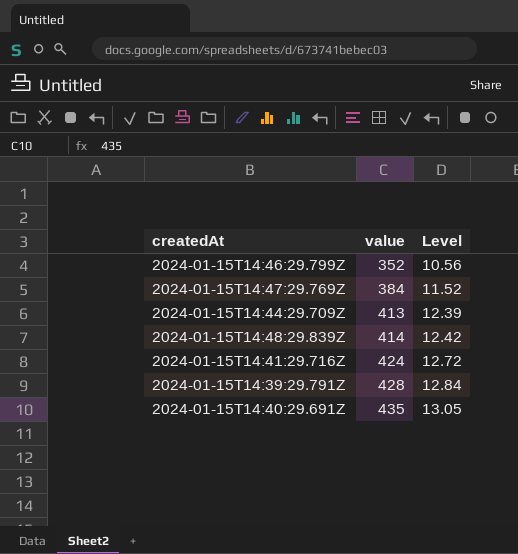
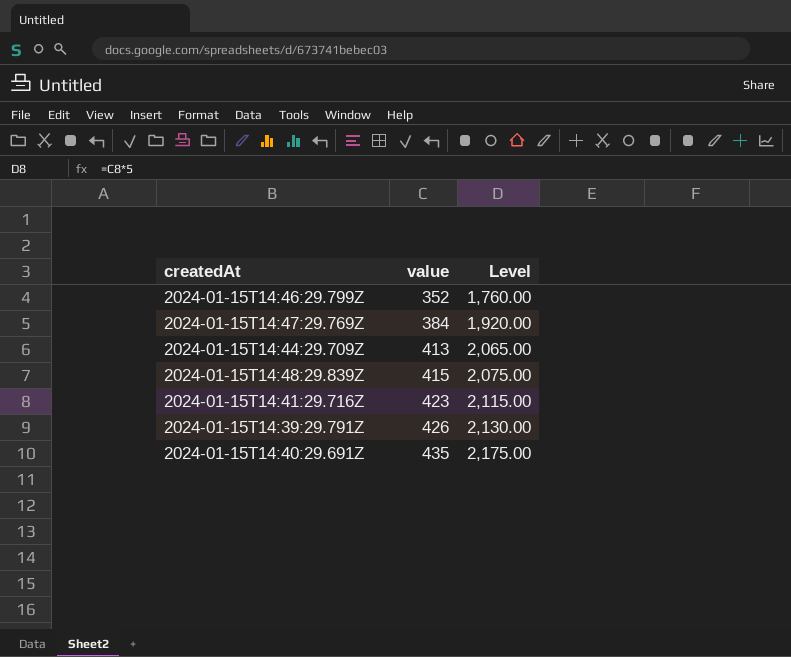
column Level | formula: [value] * 0.03 -> [value] * 5
2024-01-15T14:48:29.839Z | value: 414 -> 415
2024-01-15T14:41:29.716Z | value: 424 -> 423
2024-01-15T14:39:29.791Z | value: 428 -> 426

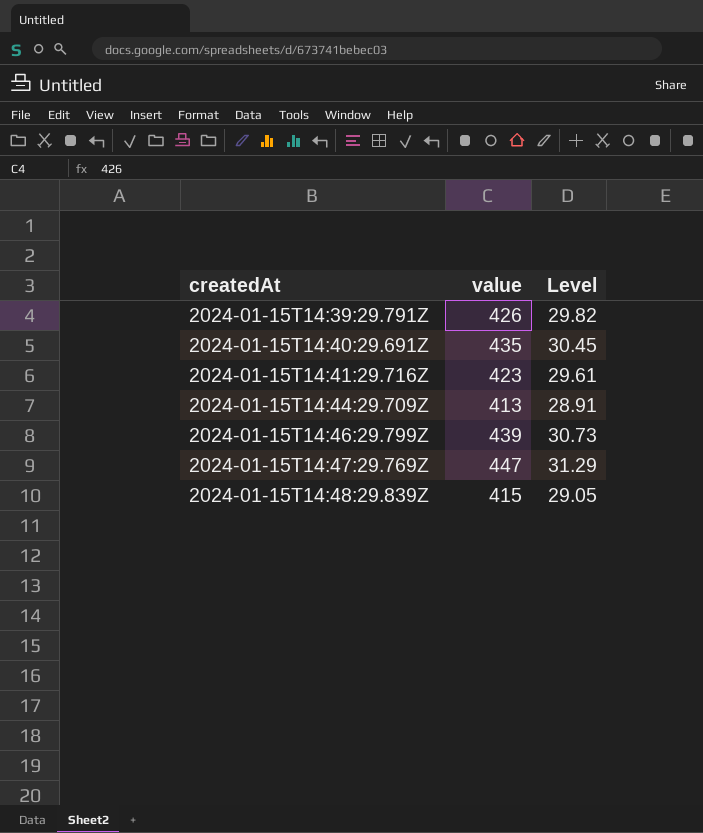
row order: value ascending -> createdAt ascending
column Level | formula: [value] * 5 -> [value] * 0.07
2024-01-15T14:46:29.799Z | value: 352 -> 439
2024-01-15T14:47:29.769Z | value: 384 -> 447

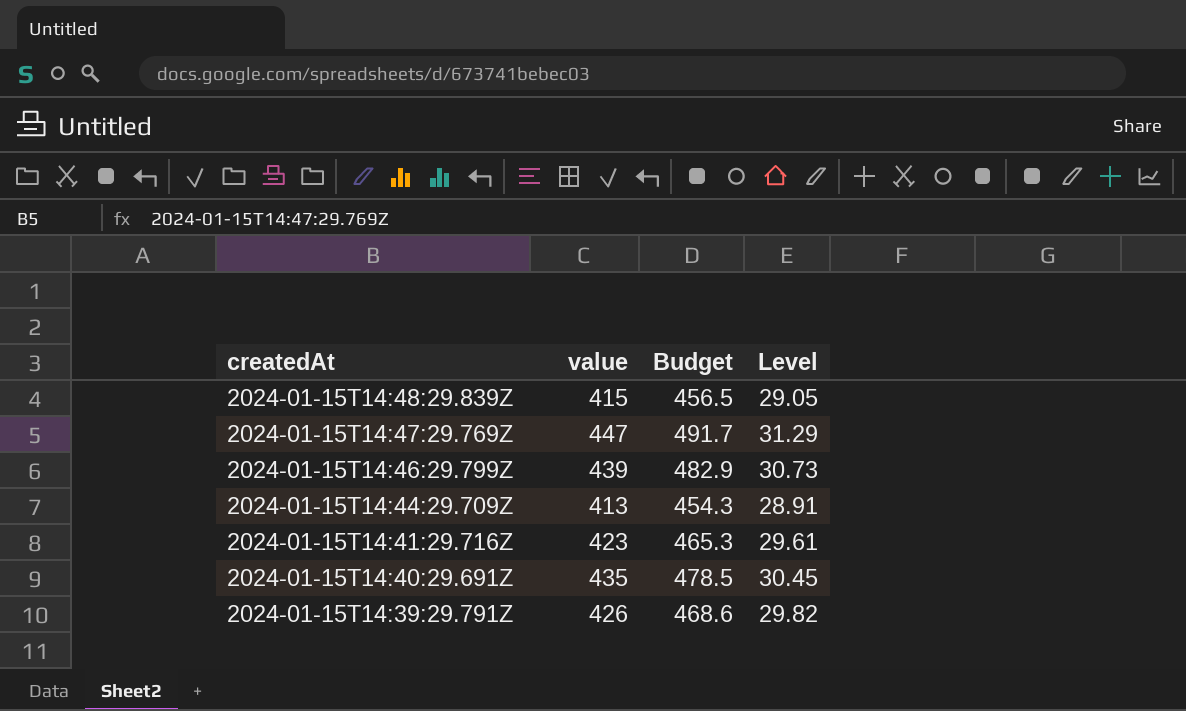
row order: createdAt ascending -> createdAt descending
column Budget | formula: none -> [value] * 1.1

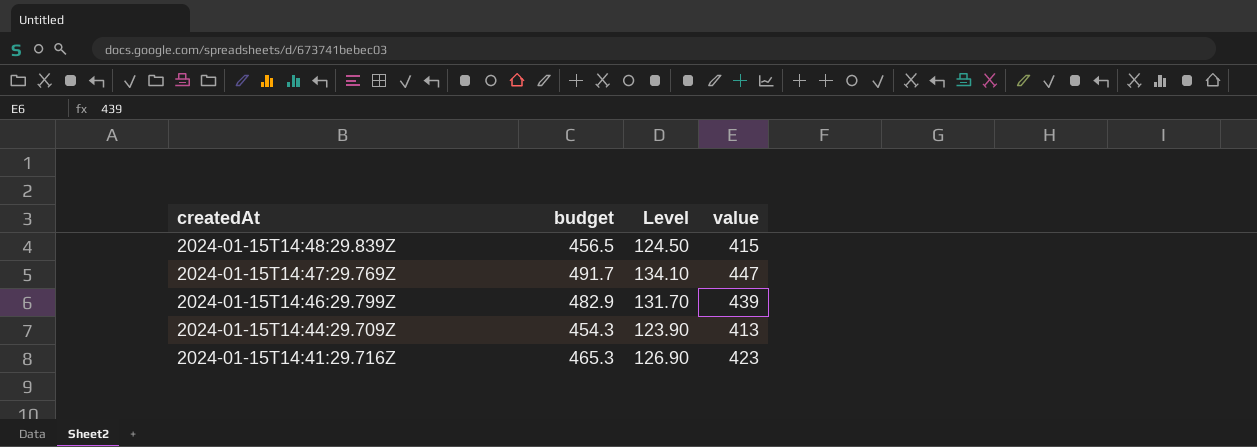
column name: Budget -> budget
column Level | formula: [value] * 0.07 -> [value] * 0.3
column value | position: 2 -> 4
row 2024-01-15T14:40:29.691Z: 435 | 478.5 | 30.45 -> none
row 2024-01-15T14:39:29.791Z: 426 | 468.6 | 29.82 -> none

